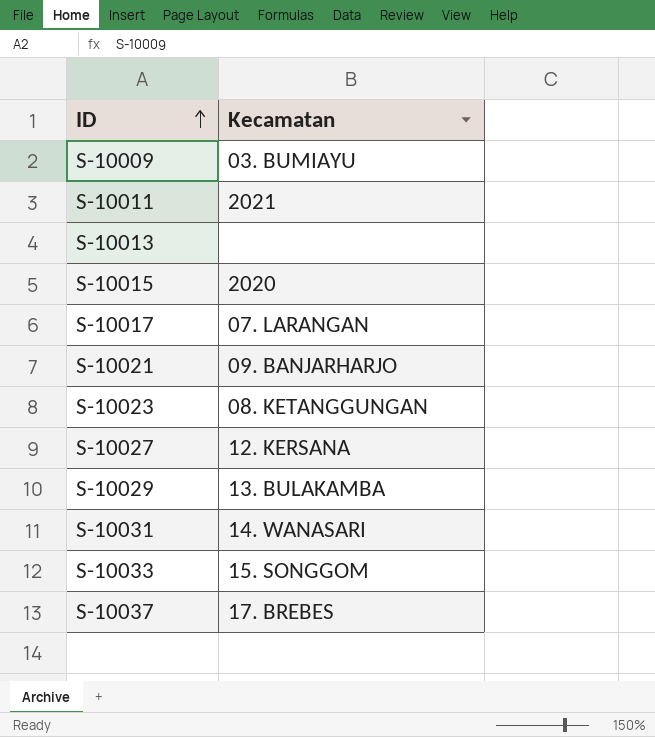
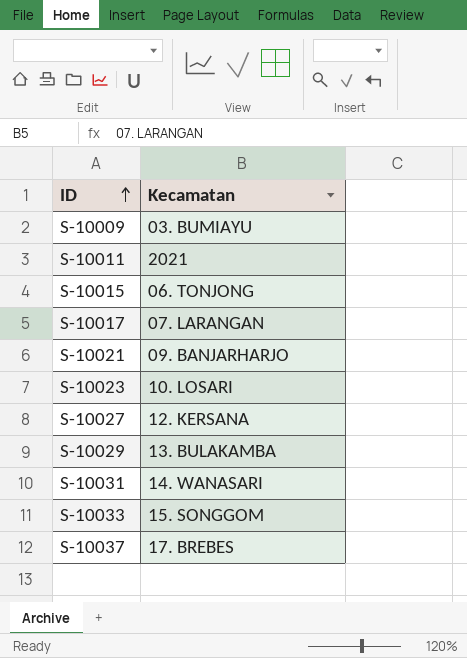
row S-10013: none -> none
S-10015 | Kecamatan: 2020 -> 06. TONJONG
S-10023 | Kecamatan: 08. KETANGGUNGAN -> 10. LOSARI

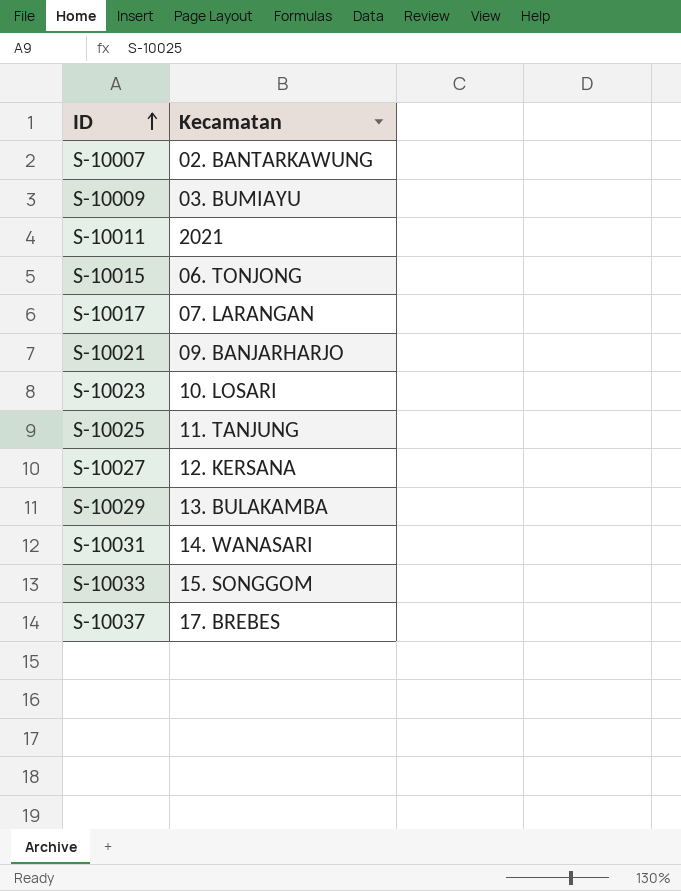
row S-10007: none -> 02. BANTARKAWUNG
row S-10025: none -> 11. TANJUNG

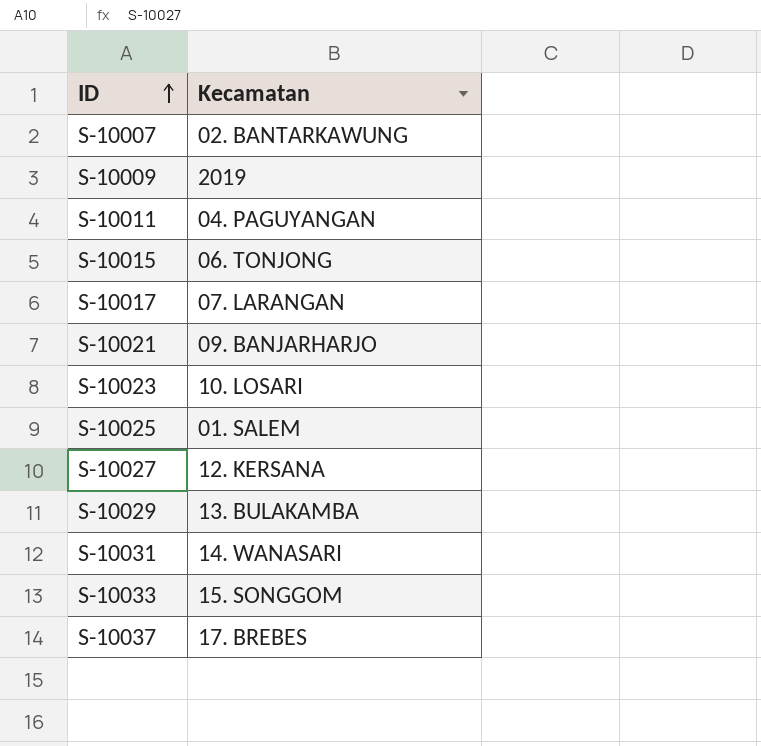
S-10009 | Kecamatan: 03. BUMIAYU -> 2019
S-10011 | Kecamatan: 2021 -> 04. PAGUYANGAN
S-10025 | Kecamatan: 11. TANJUNG -> 01. SALEM

